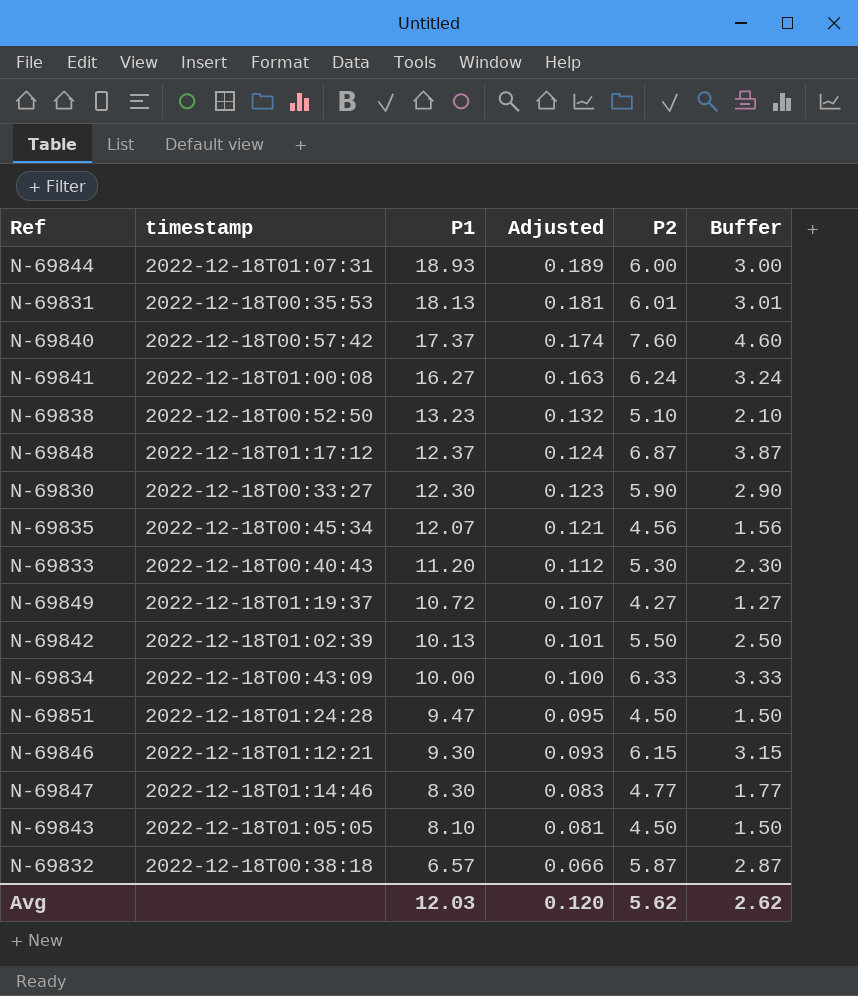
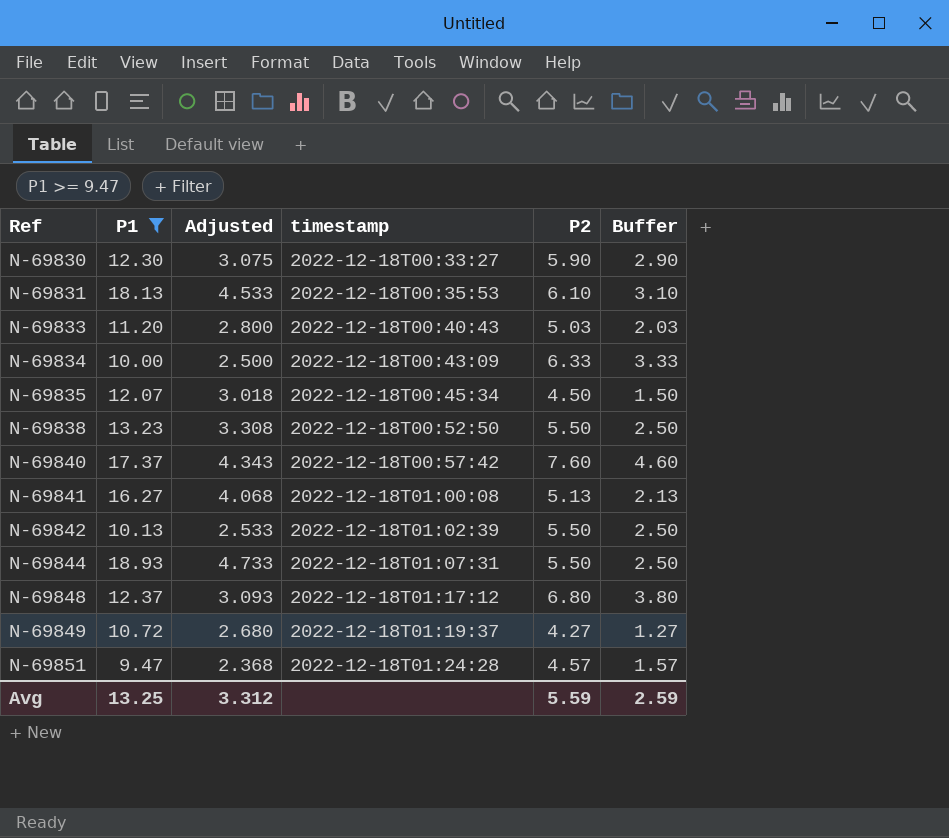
filter: none -> P1 >= 9.47
row order: P1 descending -> Ref ascending
column Adjusted | formula: [P1] * 0.01 -> [P1] * 0.25
column timestamp | position: 2 -> 4
N-69831 | P2: 6.01 -> 6.10
N-69831 | Buffer: 3.01 -> 3.10
N-69833 | P2: 5.30 -> 5.03
N-69833 | Buffer: 2.30 -> 2.03
N-69835 | P2: 4.56 -> 4.50
N-69835 | Buffer: 1.56 -> 1.50
N-69838 | P2: 5.10 -> 5.50
N-69838 | Buffer: 2.10 -> 2.50
N-69841 | P2: 6.24 -> 5.13
N-69841 | Buffer: 3.24 -> 2.13
N-69844 | P2: 6.00 -> 5.50
N-69844 | Buffer: 3.00 -> 2.50
N-69848 | P2: 6.87 -> 6.80
N-69848 | Buffer: 3.87 -> 3.80
N-69851 | P2: 4.50 -> 4.57
N-69851 | Buffer: 1.50 -> 1.57
Avg | P1: 12.03 -> 13.25
Avg | Adjusted: 0.120 -> 3.312
Avg | P2: 5.62 -> 5.59
Avg | Buffer: 2.62 -> 2.59

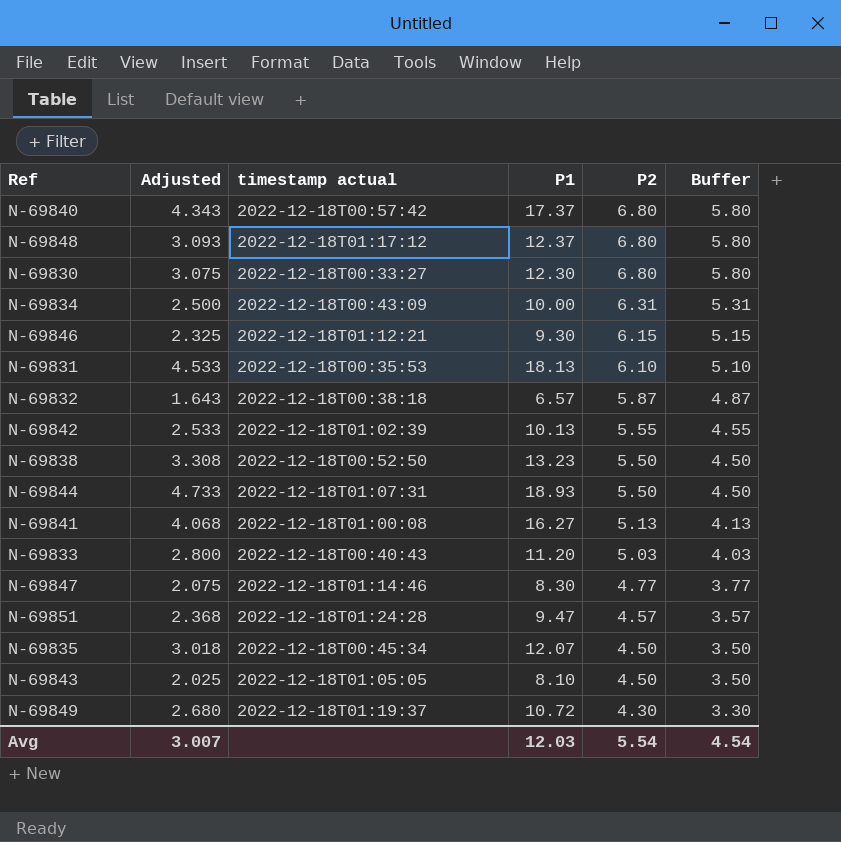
filter: P1 >= 9.47 -> none
row order: Ref ascending -> P2 descending
column name: timestamp -> timestamp actual
column P1 | position: 2 -> 4
column Buffer | formula: [P2] - 3 -> [P2] - 1
N-69840 | P2: 7.60 -> 6.80
N-69830 | P2: 5.90 -> 6.80
N-69834 | P2: 6.33 -> 6.31
N-69842 | P2: 5.50 -> 5.55
N-69849 | P2: 4.27 -> 4.30
Avg | Adjusted: 3.312 -> 3.007
Avg | P1: 13.25 -> 12.03
Avg | P2: 5.59 -> 5.54
Avg | Buffer: 2.59 -> 4.54

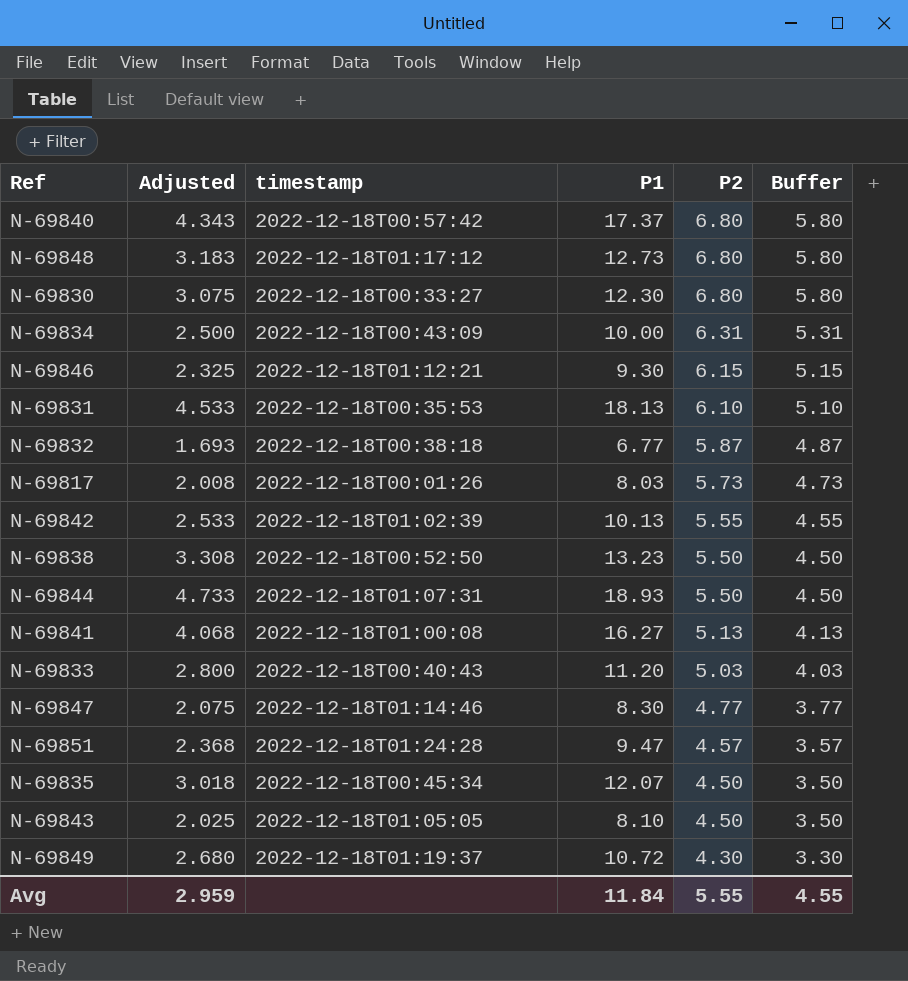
column name: timestamp actual -> timestamp
N-69848 | Adjusted: 3.093 -> 3.183
N-69848 | P1: 12.37 -> 12.73
N-69832 | Adjusted: 1.643 -> 1.693
N-69832 | P1: 6.57 -> 6.77
row N-69817: none -> 2.008 | 2022-12-18T00:01:26 | 8.03 | 5.73 | 4.73
Avg | Adjusted: 3.007 -> 2.959
Avg | P1: 12.03 -> 11.84
Avg | P2: 5.54 -> 5.55
Avg | Buffer: 4.54 -> 4.55

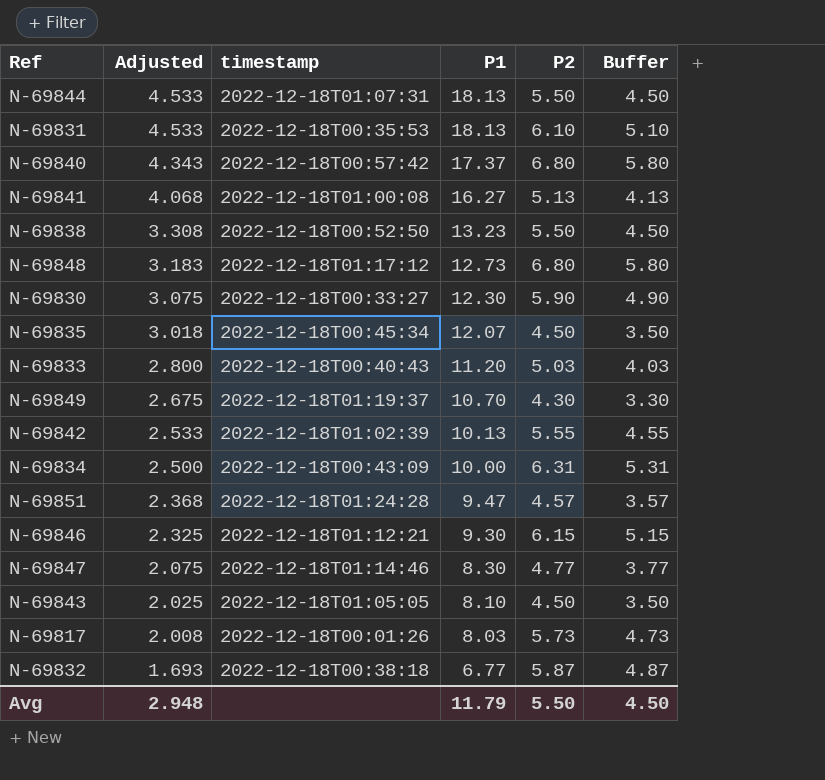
row order: P2 descending -> Adjusted descending
N-69844 | Adjusted: 4.733 -> 4.533
N-69844 | P1: 18.93 -> 18.13
N-69830 | P2: 6.80 -> 5.90
N-69830 | Buffer: 5.80 -> 4.90
N-69849 | Adjusted: 2.680 -> 2.675
N-69849 | P1: 10.72 -> 10.70
Avg | Adjusted: 2.959 -> 2.948
Avg | P1: 11.84 -> 11.79
Avg | P2: 5.55 -> 5.50
Avg | Buffer: 4.55 -> 4.50

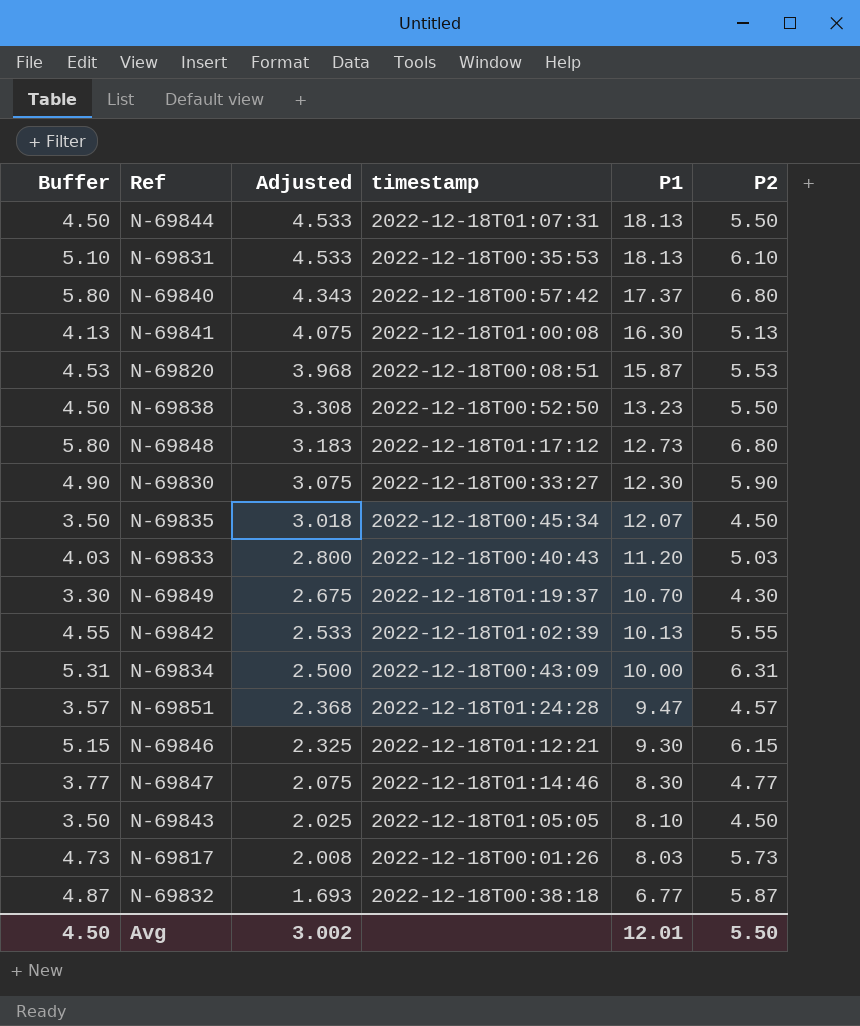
column Buffer | position: 6 -> 1
N-69841 | Adjusted: 4.068 -> 4.075
N-69841 | P1: 16.27 -> 16.30
row N-69820: none -> 4.53 | 3.968 | 2022-12-18T00:08:51 | 15.87 | 5.53
Avg | Adjusted: 2.948 -> 3.002
Avg | P1: 11.79 -> 12.01

